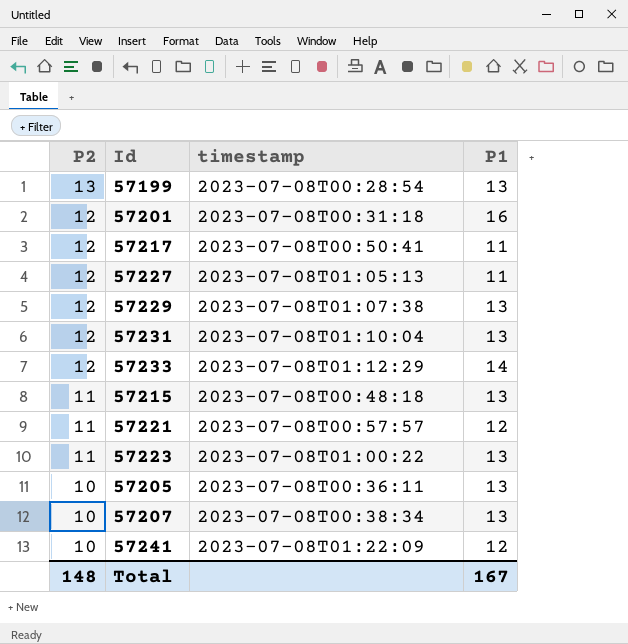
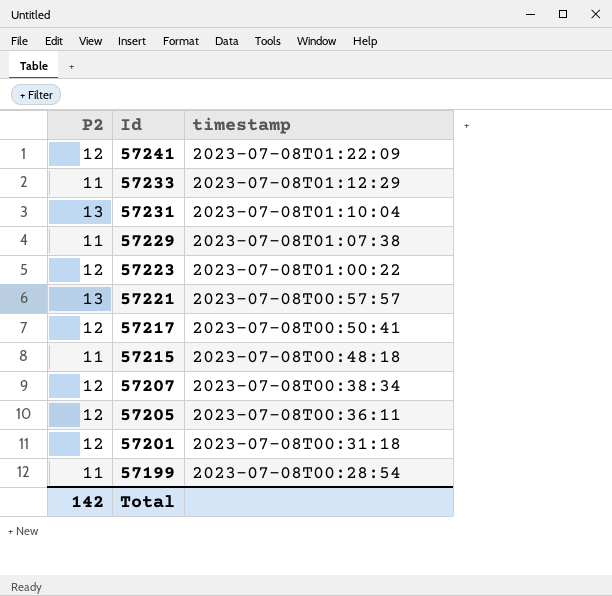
row order: P2 descending -> Id descending
column P1 | position: 4 -> none
row 57227: 12 | 2023-07-08T01:05:13 | 11 -> none
57241 | P2: 10 -> 12
57233 | P2: 12 -> 11
57231 | P2: 12 -> 13
57229 | P2: 12 -> 11
57223 | P2: 11 -> 12
57221 | P2: 11 -> 13
57207 | P2: 10 -> 12
57205 | P2: 10 -> 12
57199 | P2: 13 -> 11
Total | P2: 148 -> 142

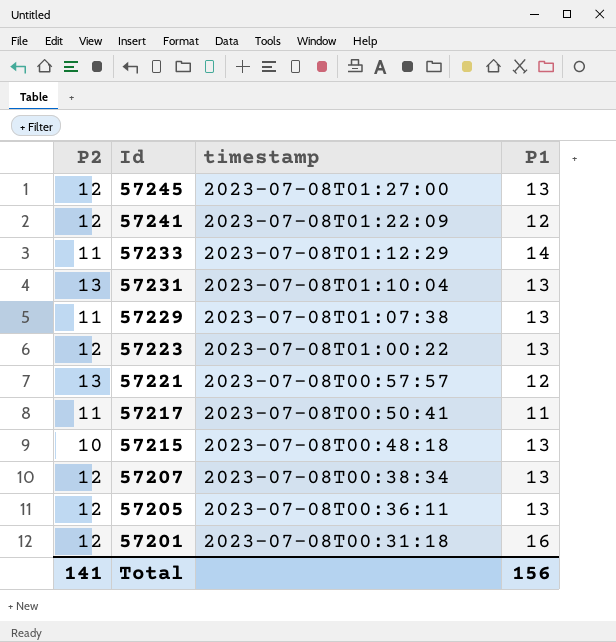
column P1 | position: none -> 4
row 57199: 11 | 2023-07-08T00:28:54 -> none
row 57245: none -> 12 | 2023-07-08T01:27:00 | 13
57217 | P2: 12 -> 11
57215 | P2: 11 -> 10
Total | P2: 142 -> 141

